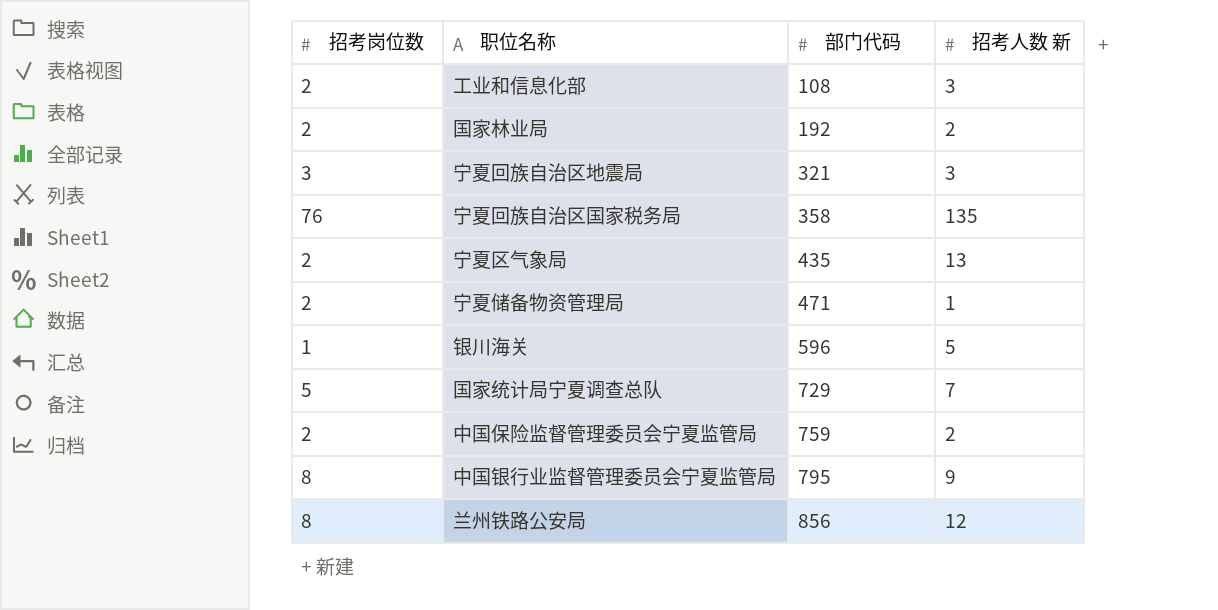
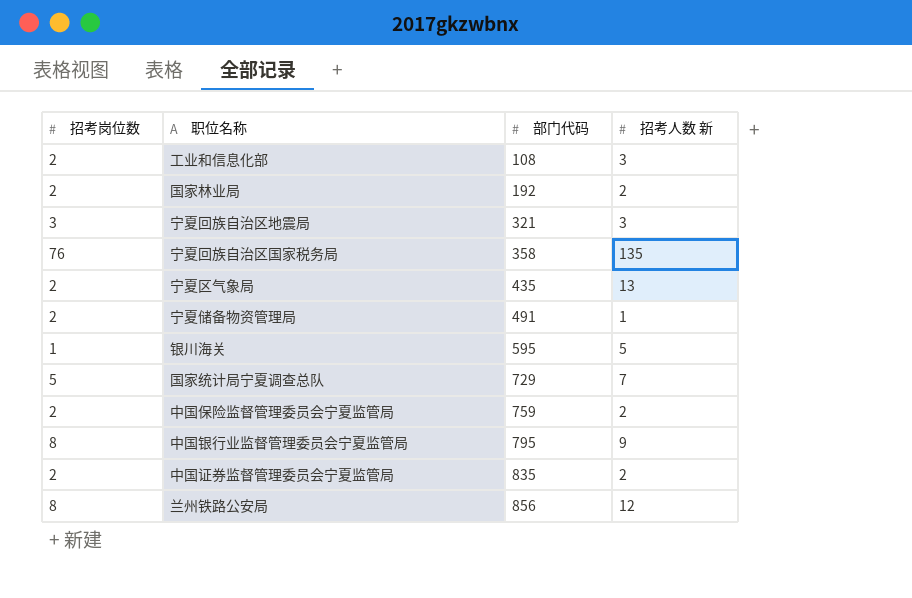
宁夏储备物资管理局 | 部门代码: 471 -> 491
银川海关 | 部门代码: 596 -> 595
row 中国证券监督管理委员会宁夏监管局: none -> 2 | 835 | 2

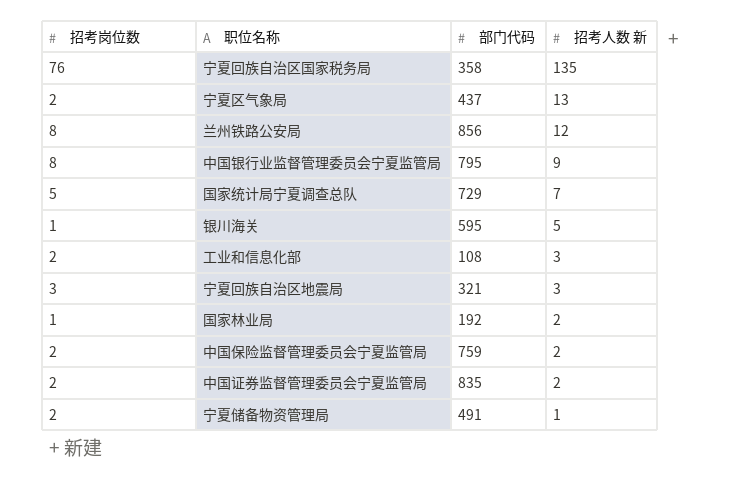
row order: 部门代码 ascending -> 招考人数 新 descending
宁夏区气象局 | 部门代码: 435 -> 437
国家林业局 | 招考岗位数: 2 -> 1

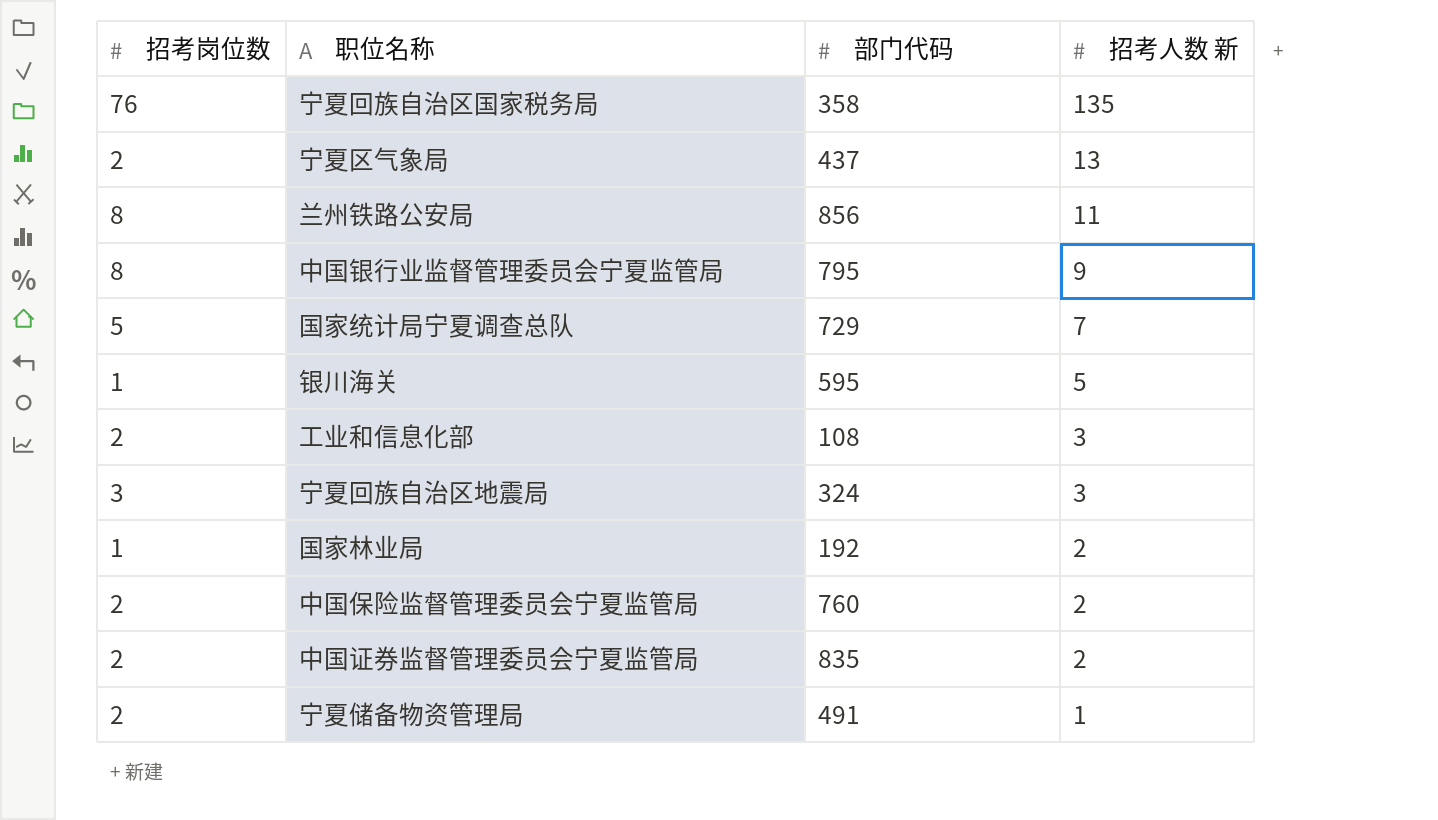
兰州铁路公安局 | 招考人数 新: 12 -> 11
宁夏回族自治区地震局 | 部门代码: 321 -> 324
中国保险监督管理委员会宁夏监管局 | 部门代码: 759 -> 760

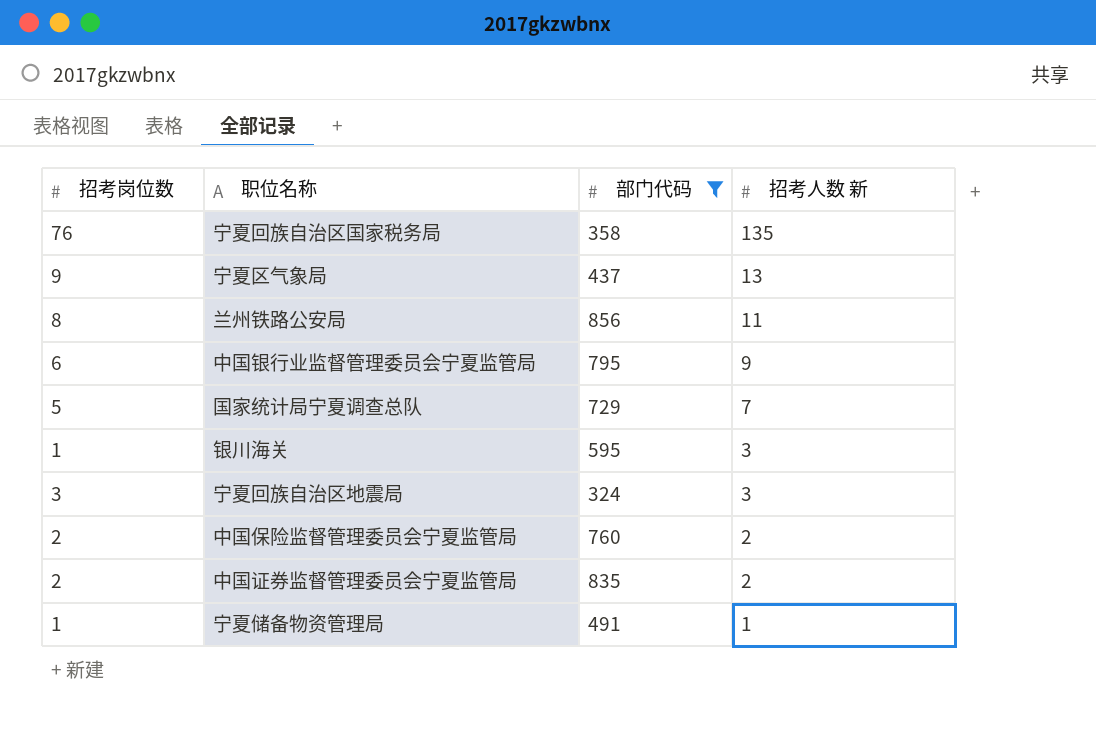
filter: none -> 部门代码 >= 324
宁夏区气象局 | 招考岗位数: 2 -> 9
中国银行业监督管理委员会宁夏监管局 | 招考岗位数: 8 -> 6
银川海关 | 招考人数 新: 5 -> 3
宁夏储备物资管理局 | 招考岗位数: 2 -> 1

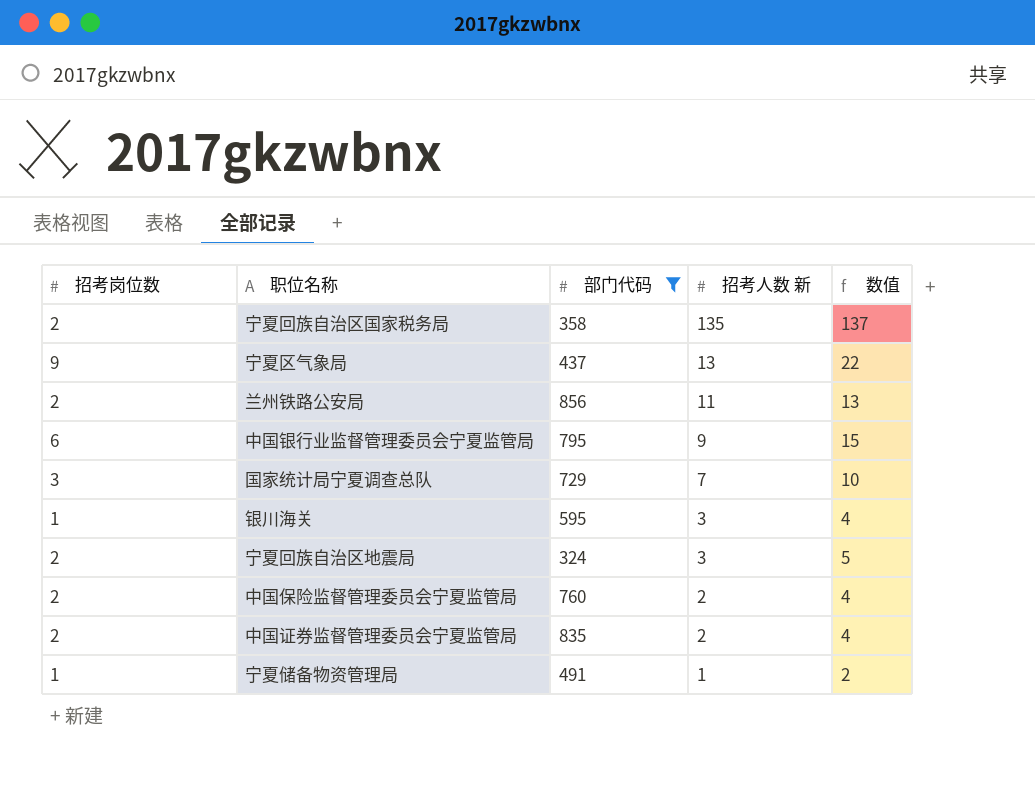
column 数值 | formula: none -> [招考岗位数] + [招考人数 新]
宁夏回族自治区国家税务局 | 招考岗位数: 76 -> 2
兰州铁路公安局 | 招考岗位数: 8 -> 2
国家统计局宁夏调查总队 | 招考岗位数: 5 -> 3
宁夏回族自治区地震局 | 招考岗位数: 3 -> 2

